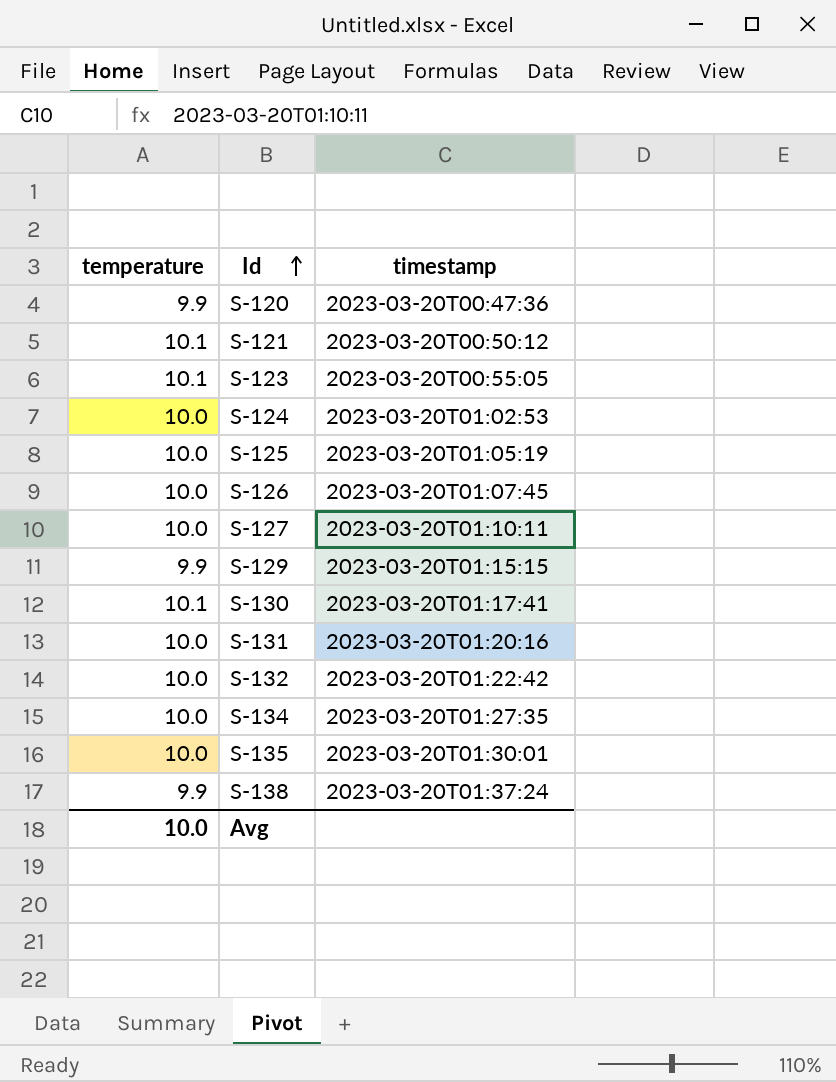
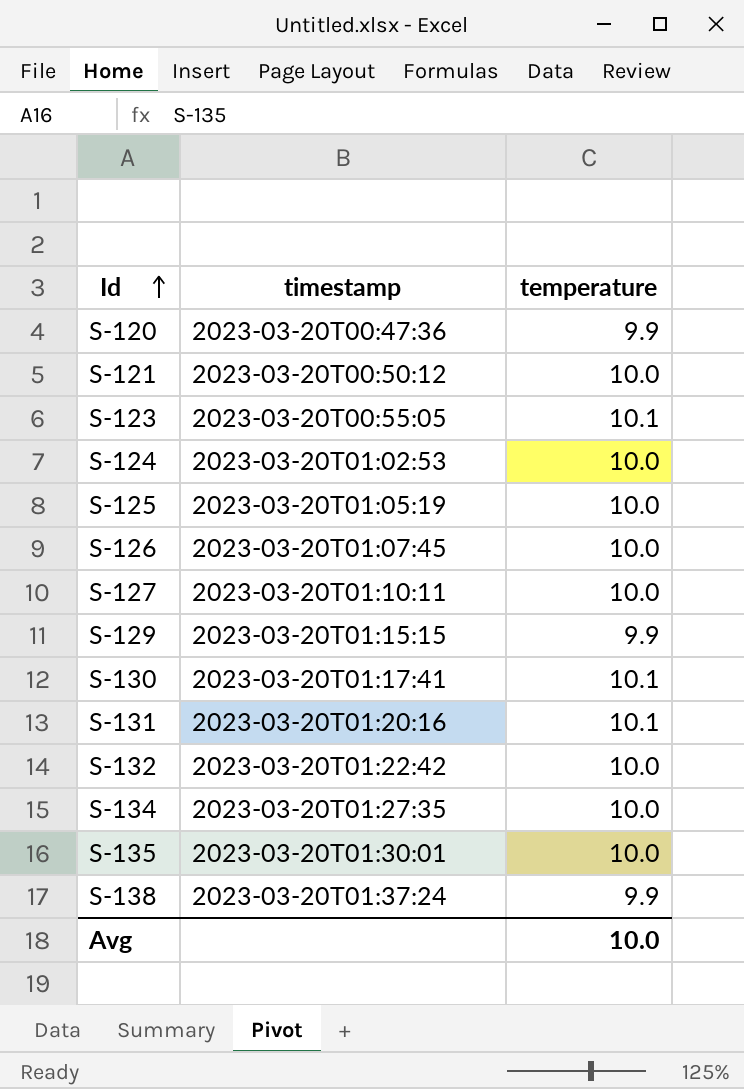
column temperature | position: 1 -> 3
S-121 | temperature: 10.1 -> 10.0
S-131 | temperature: 10.0 -> 10.1

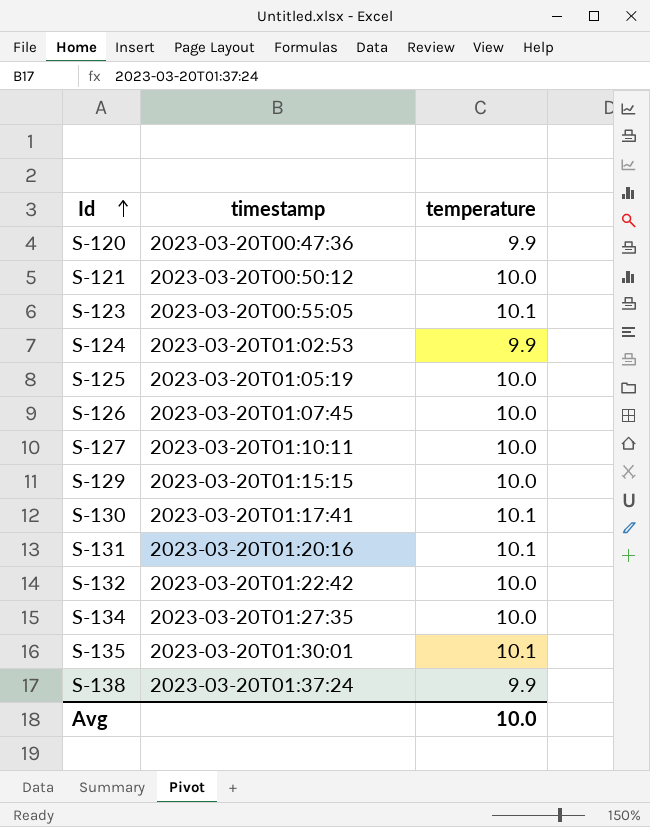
S-124 | temperature: 10.0 -> 9.9
S-129 | temperature: 9.9 -> 10.0
S-135 | temperature: 10.0 -> 10.1

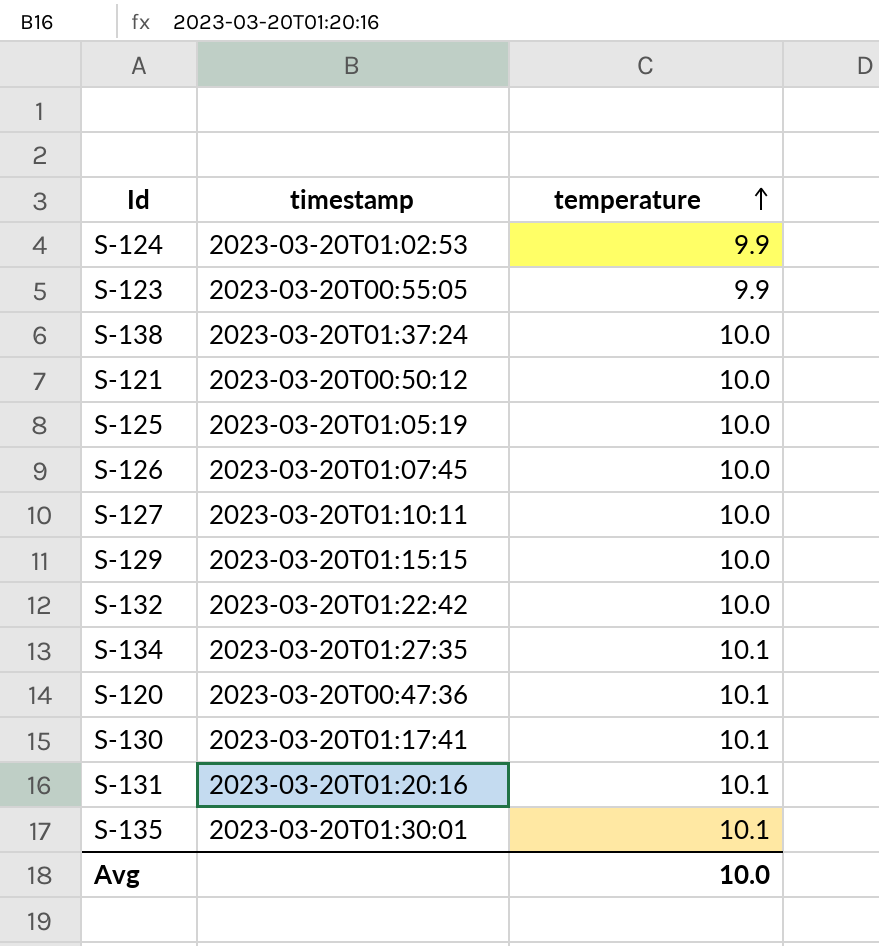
row order: Id ascending -> temperature ascending
S-123 | temperature: 10.1 -> 9.9
S-138 | temperature: 9.9 -> 10.0
S-134 | temperature: 10.0 -> 10.1
S-120 | temperature: 9.9 -> 10.1

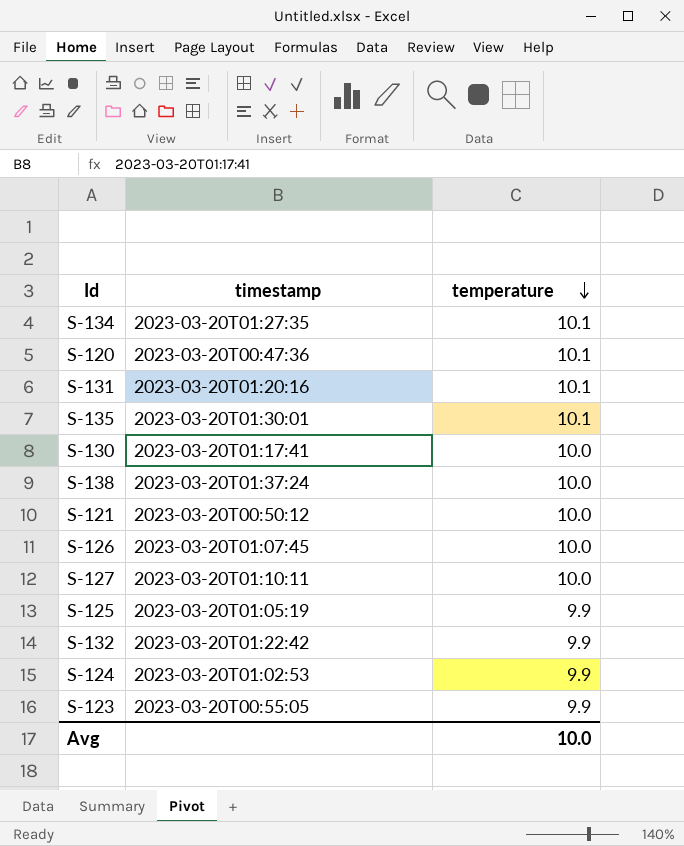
row order: temperature ascending -> temperature descending
row S-129: 2023-03-20T01:15:15 | 10.0 -> none
S-130 | temperature: 10.1 -> 10.0
S-125 | temperature: 10.0 -> 9.9
S-132 | temperature: 10.0 -> 9.9

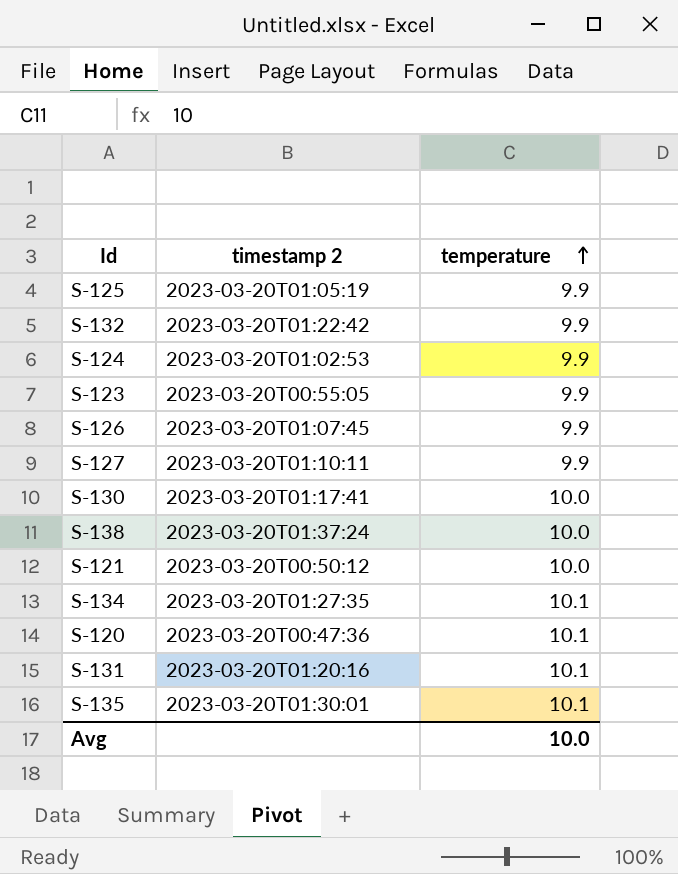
row order: temperature descending -> temperature ascending
column name: timestamp -> timestamp 2
S-126 | temperature: 10.0 -> 9.9
S-127 | temperature: 10.0 -> 9.9

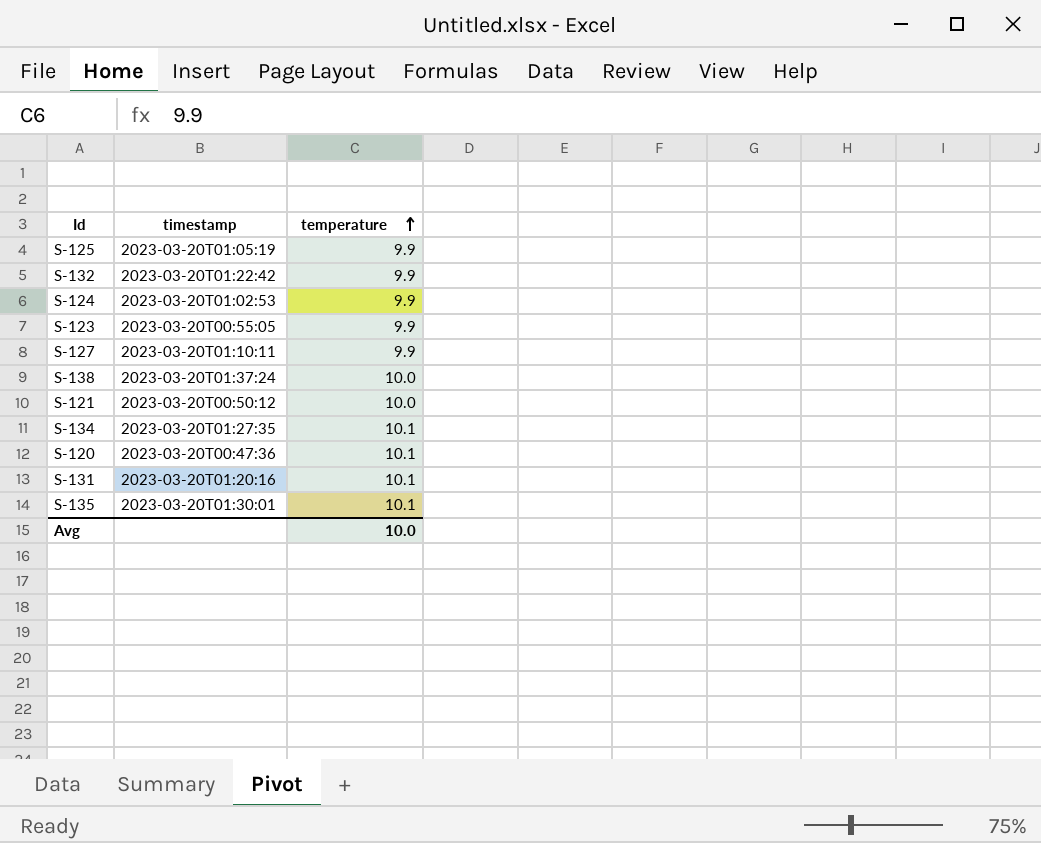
column name: timestamp 2 -> timestamp
row S-126: 2023-03-20T01:07:45 | 9.9 -> none
row S-130: 2023-03-20T01:17:41 | 10.0 -> none

